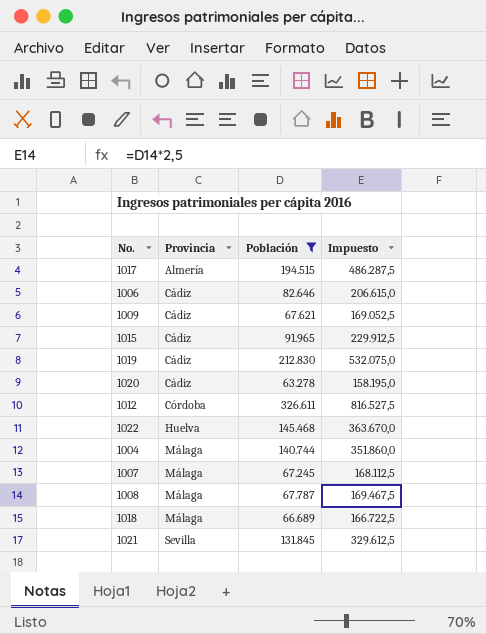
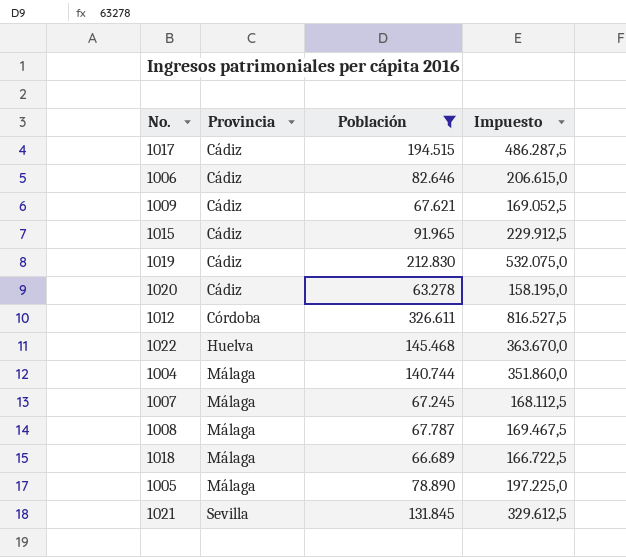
1017 | Provincia: Almería -> Cádiz
row 1005: none -> Málaga | 78.890 | 197.225,0

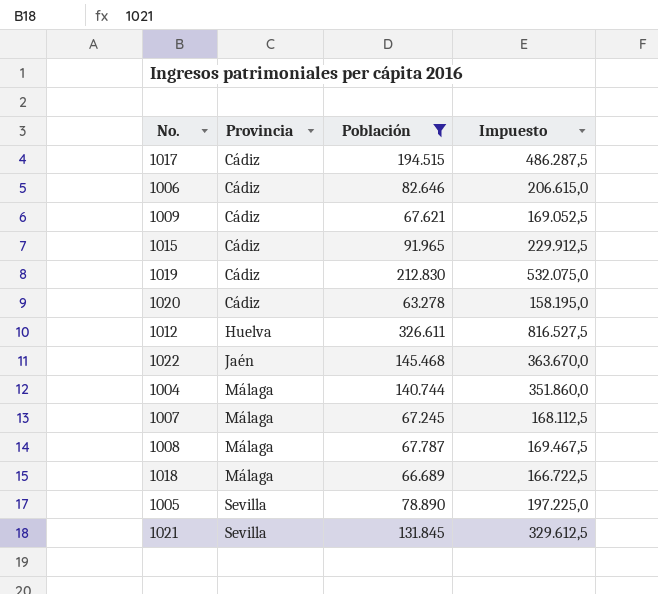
1012 | Provincia: Córdoba -> Huelva
1022 | Provincia: Huelva -> Jaén
1005 | Provincia: Málaga -> Sevilla

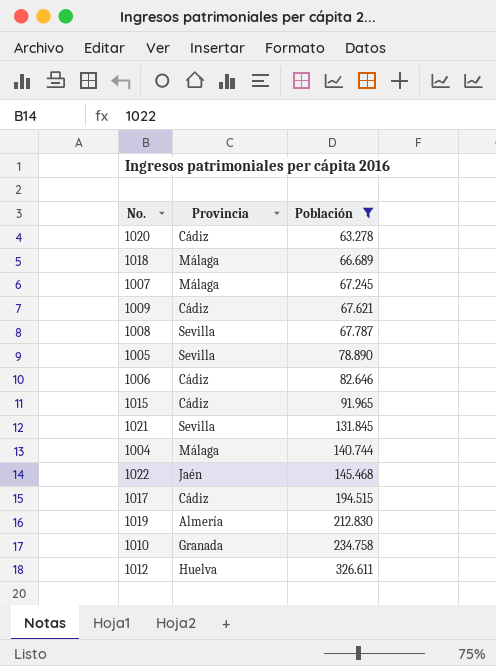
row order: Provincia ascending -> Población ascending
column Impuesto | formula: [Población] * 2,5 -> none
1008 | Provincia: Málaga -> Sevilla
1019 | Provincia: Cádiz -> Almería
row 1010: none -> Granada | 234.758

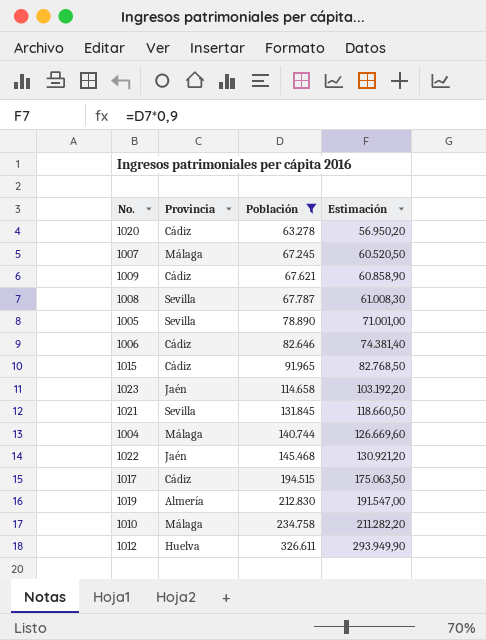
column Estimación | formula: none -> [Población] * 0,9
row 1018: Málaga | 66.689 -> none
row 1023: none -> Jaén | 114.658 | 103.192,20
1010 | Provincia: Granada -> Málaga

